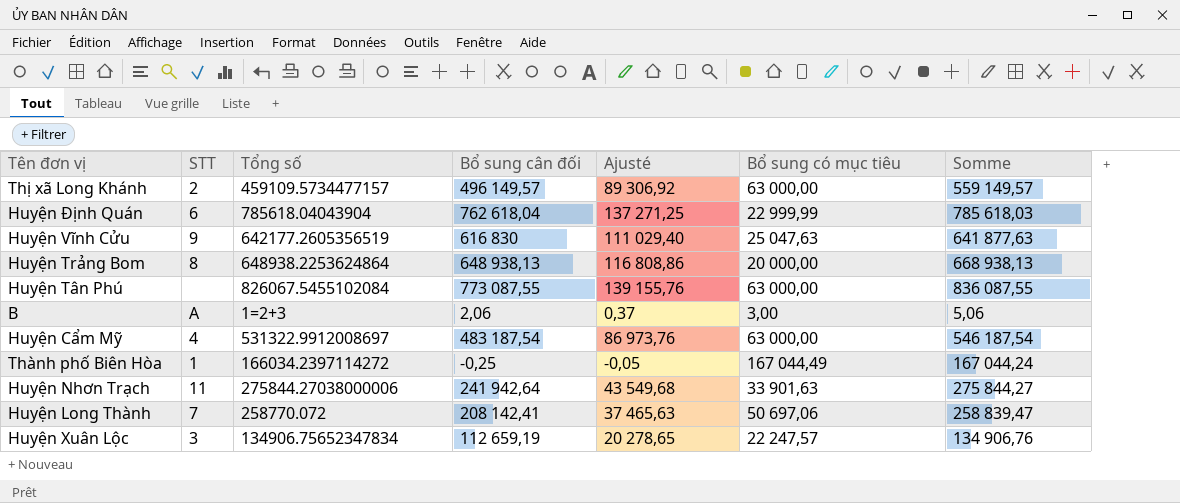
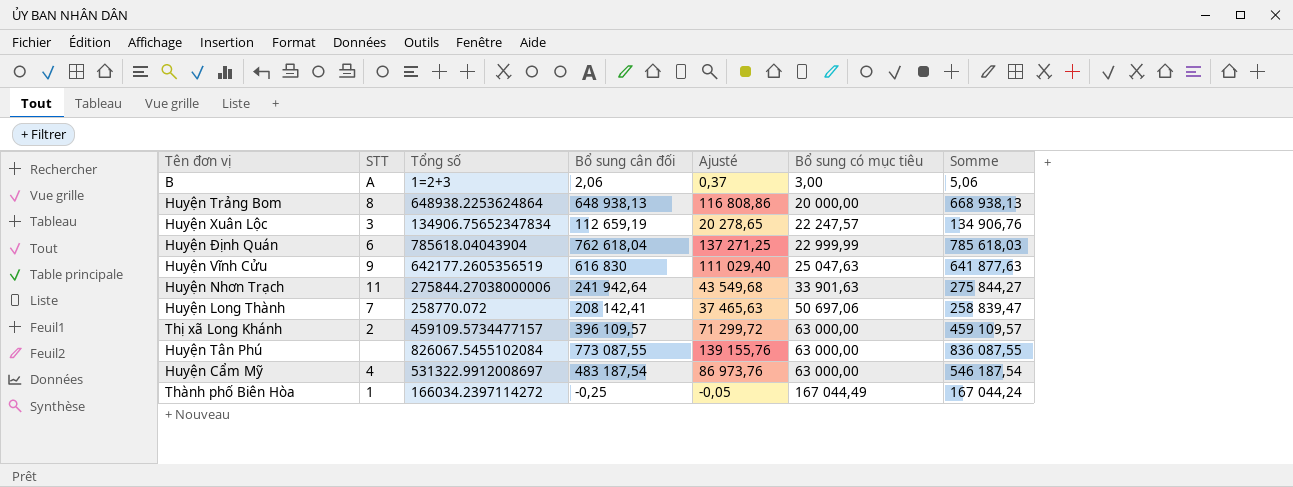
row order: none -> Bổ sung có mục tiêu ascending
Thị xã Long Khánh | Bổ sung cân đối: 496 149,57 -> 396 109,57
Thị xã Long Khánh | Ajusté: 89 306,92 -> 71 299,72
Thị xã Long Khánh | Somme: 559 149,57 -> 459 109,57

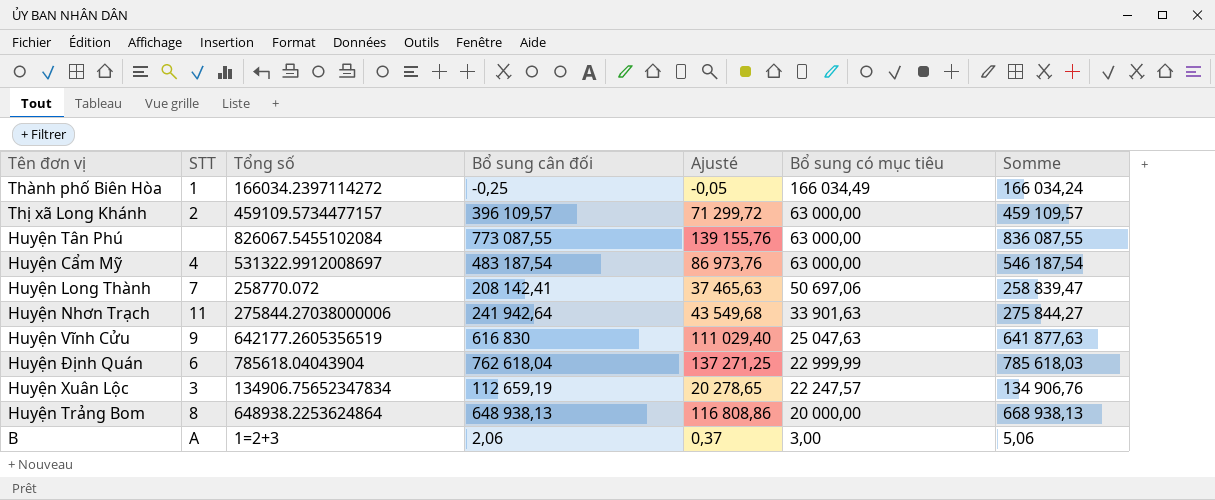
row order: Bổ sung có mục tiêu ascending -> Bổ sung có mục tiêu descending
Thành phố Biên Hòa | Bổ sung có mục tiêu: 167 044,49 -> 166 034,49
Thành phố Biên Hòa | Somme: 167 044,24 -> 166 034,24

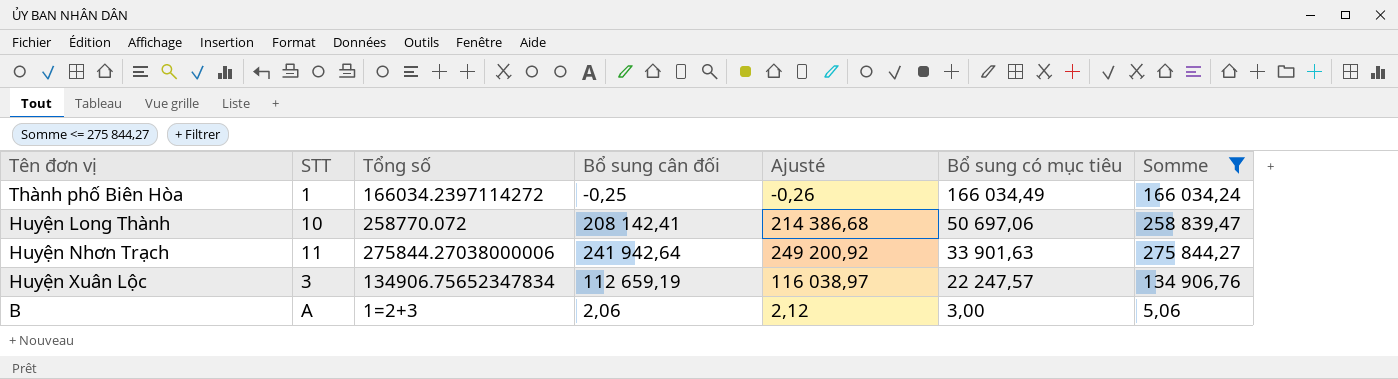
filter: none -> Somme <= 275 844,27
column Ajusté | formula: [Bổ sung cân đối] * 0,18 -> [Bổ sung cân đối] * 1,03
Huyện Long Thành | STT: 7 -> 10

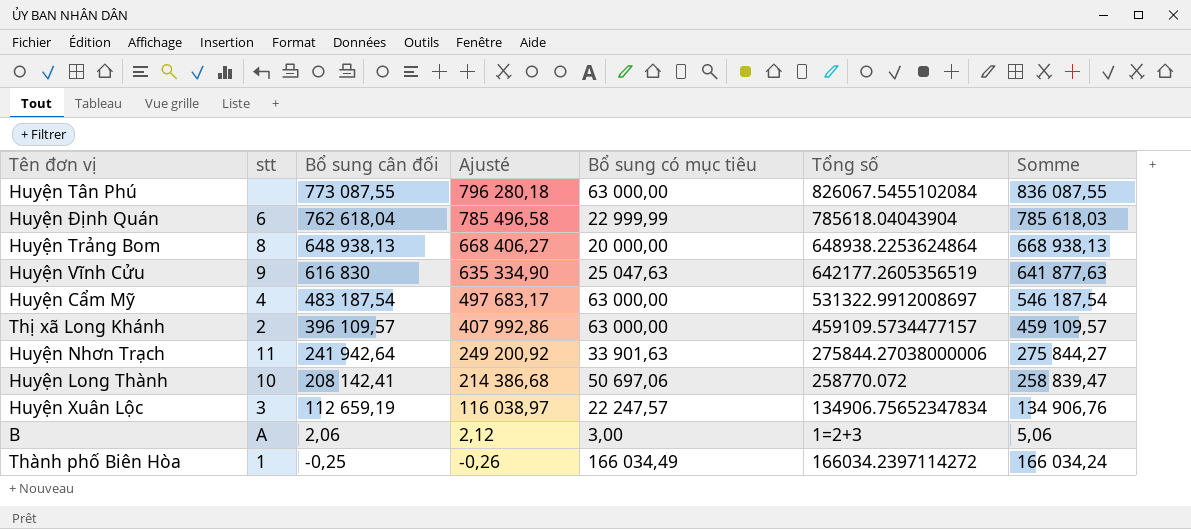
filter: Somme <= 275 844,27 -> none
row order: Bổ sung có mục tiêu descending -> Bổ sung cân đối descending
column name: STT -> stt
column Tổng số | position: 3 -> 6

